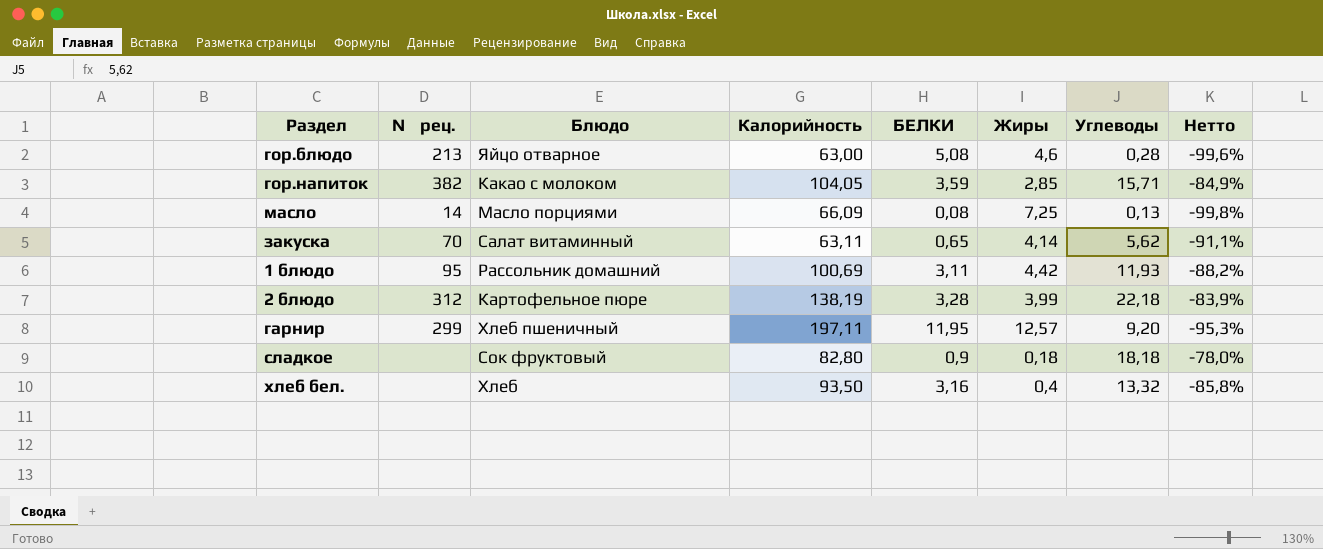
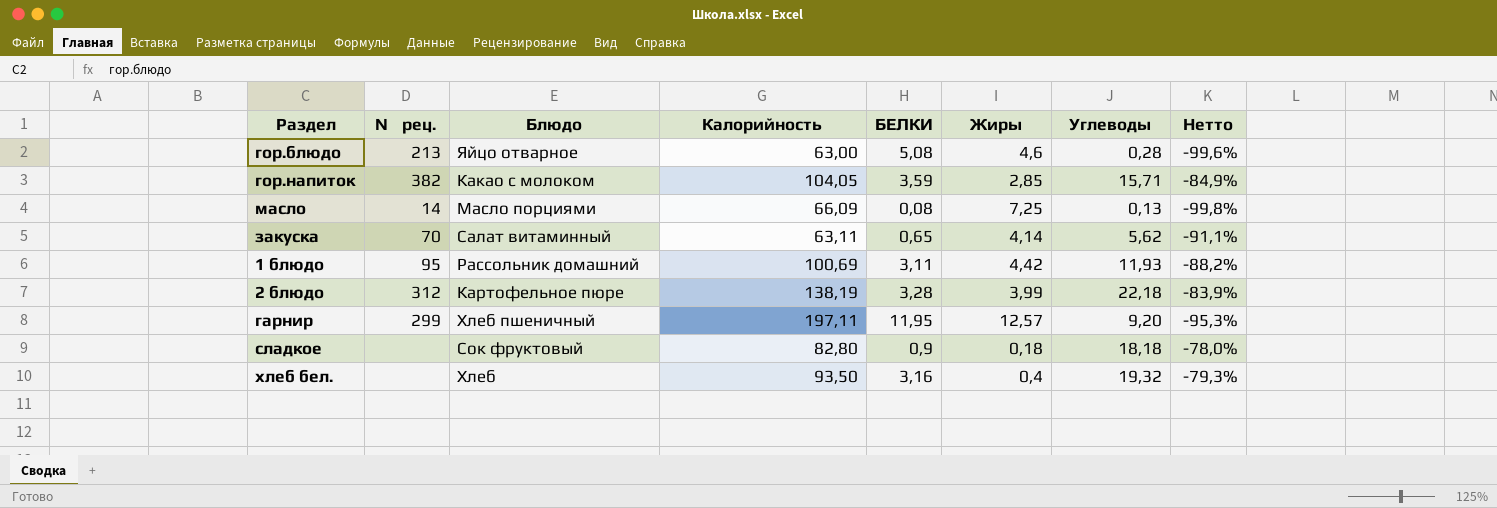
хлеб бел. | Углеводы: 13,32 -> 19,32
хлеб бел. | Нетто: -85,8% -> -79,3%

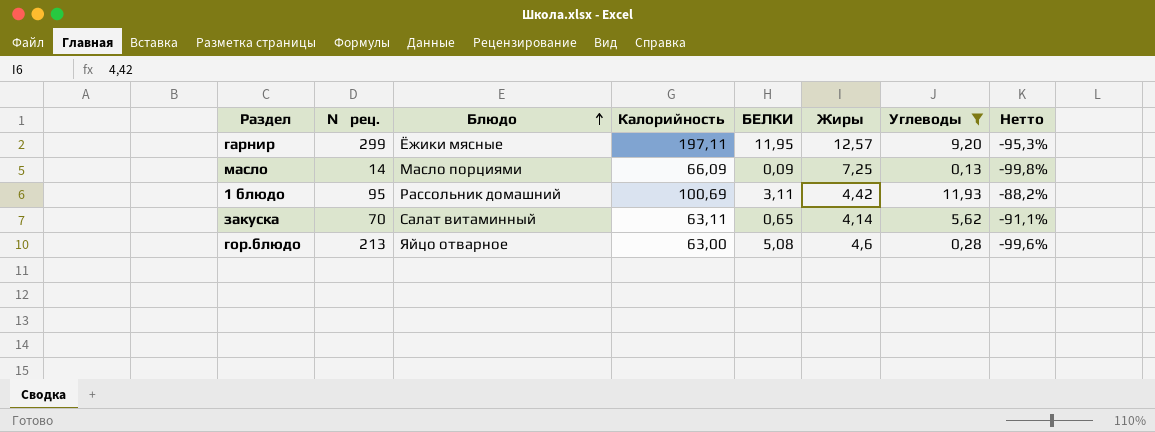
filter: none -> Углеводы <= 11,93
row order: none -> Блюдо ascending
гарнир | Блюдо: Хлеб пшеничный -> Ёжики мясные
масло | БЕЛКИ: 0,08 -> 0,09

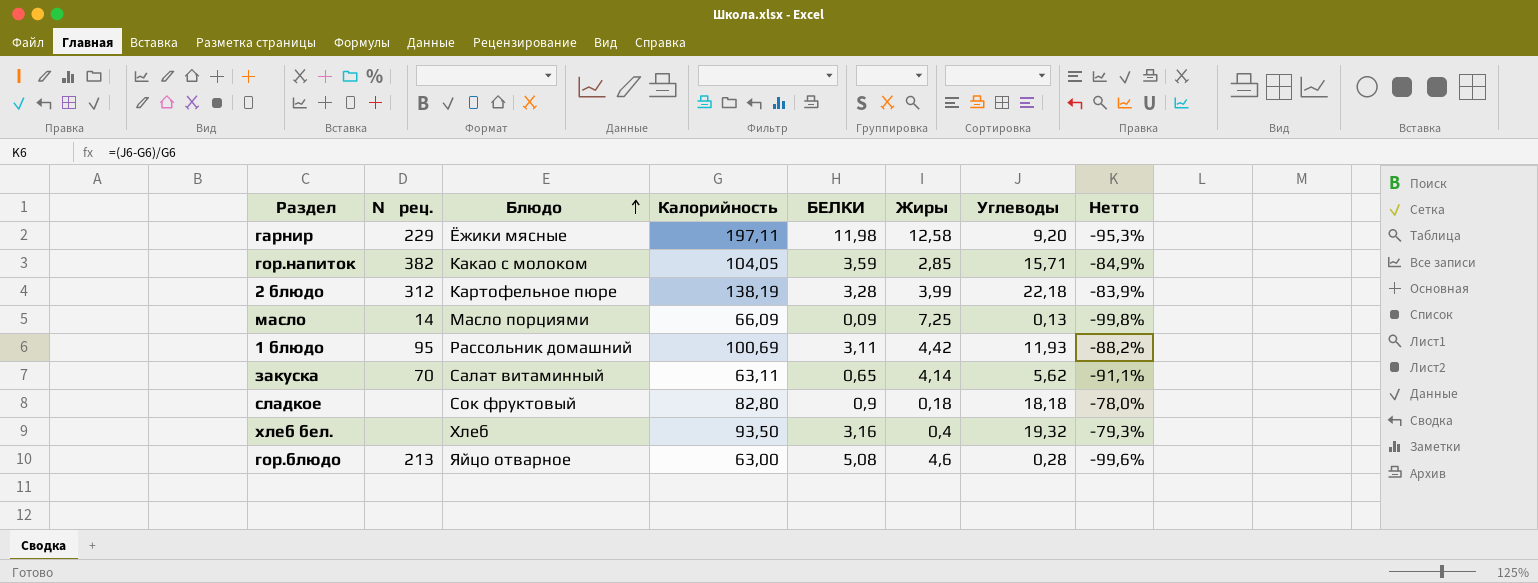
filter: Углеводы <= 11,93 -> none
гарнир | № рец.: 299 -> 229
гарнир | БЕЛКИ: 11,95 -> 11,98
гарнир | Жиры: 12,57 -> 12,58

